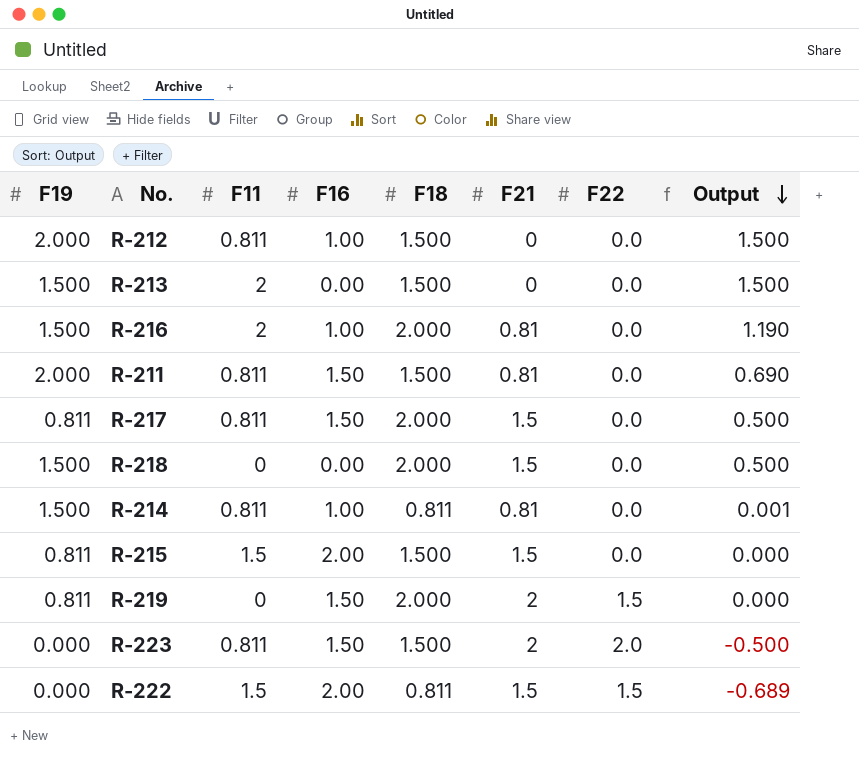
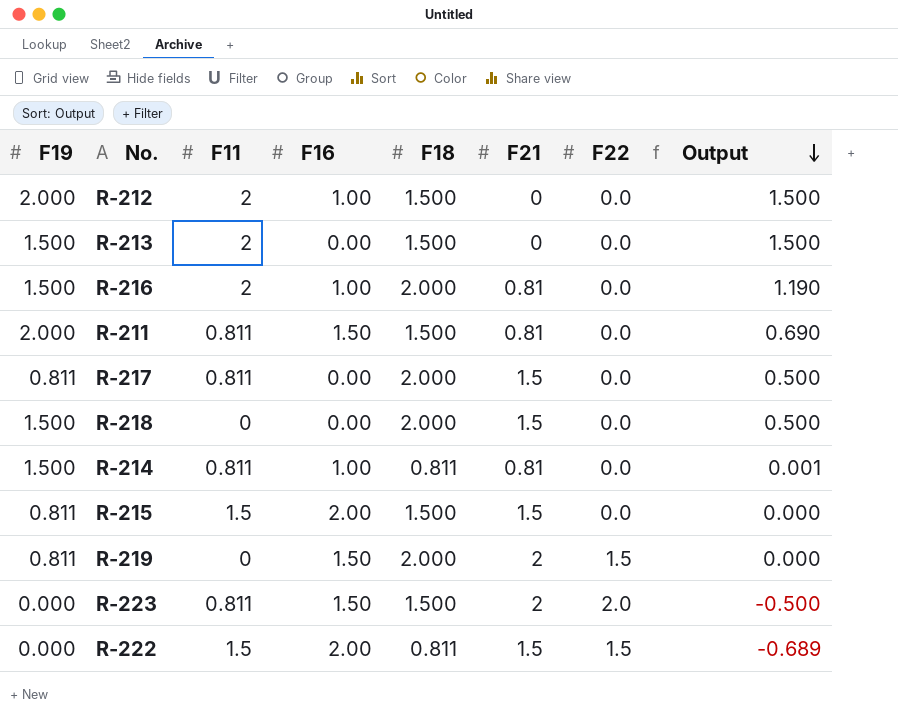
R-212 | F11: 0.811 -> 2
R-217 | F16: 1.50 -> 0.00

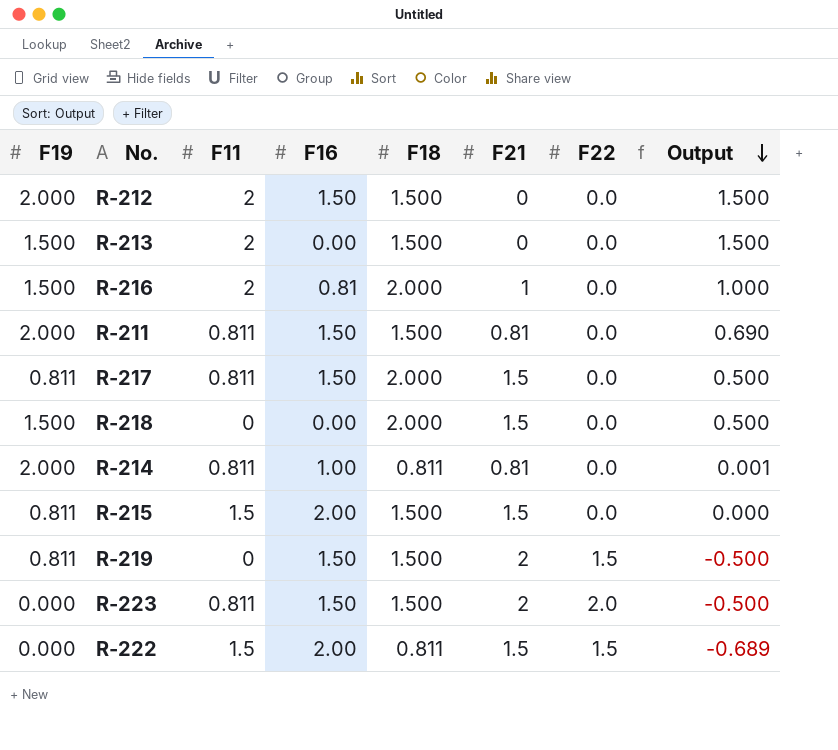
R-212 | F16: 1.00 -> 1.50
R-216 | F16: 1.00 -> 0.81
R-216 | F21: 0.81 -> 1
R-216 | Output: 1.190 -> 1.000
R-217 | F16: 0.00 -> 1.50
R-214 | F19: 1.500 -> 2.000
R-219 | F18: 2.000 -> 1.500
R-219 | Output: 0.000 -> -0.500

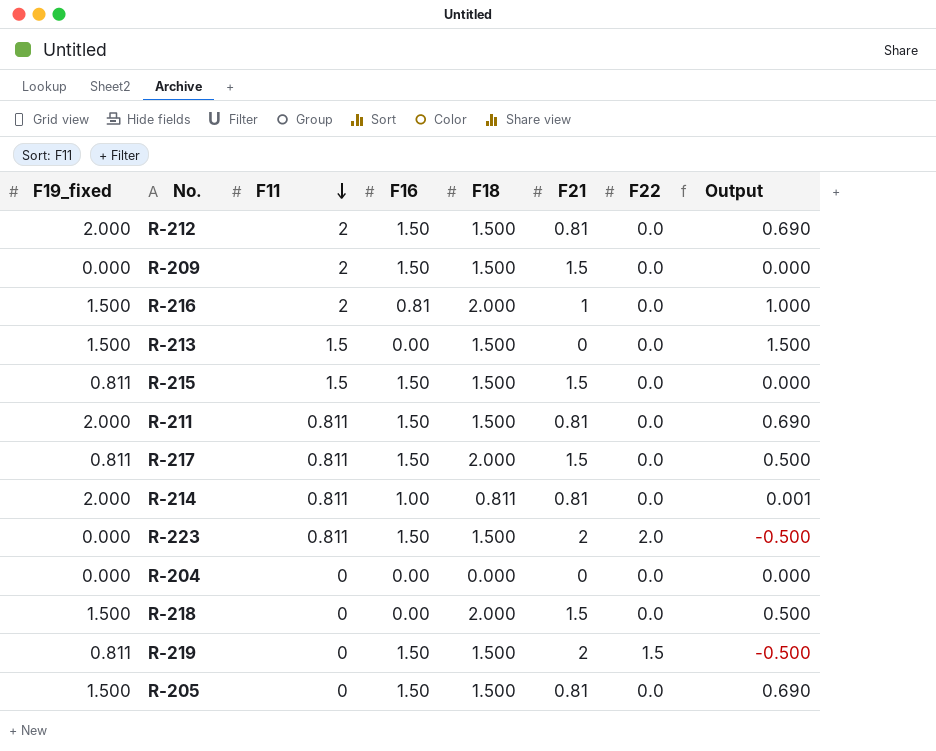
row order: Output descending -> F11 descending
column name: F19 -> F19_fixed
row R-222: 0.000 | 1.5 | 2.00 | 0.811 | 1.5 | 1.5 | -0.689 -> none
R-212 | F21: 0 -> 0.81
R-212 | Output: 1.500 -> 0.690
row R-209: none -> 0.000 | 2 | 1.50 | 1.500 | 1.5 | 0.0 | 0.000
R-213 | F11: 2 -> 1.5
R-215 | F16: 2.00 -> 1.50
row R-204: none -> 0.000 | 0 | 0.00 | 0.000 | 0 | 0.0 | 0.000
row R-205: none -> 1.500 | 0 | 1.50 | 1.500 | 0.81 | 0.0 | 0.690

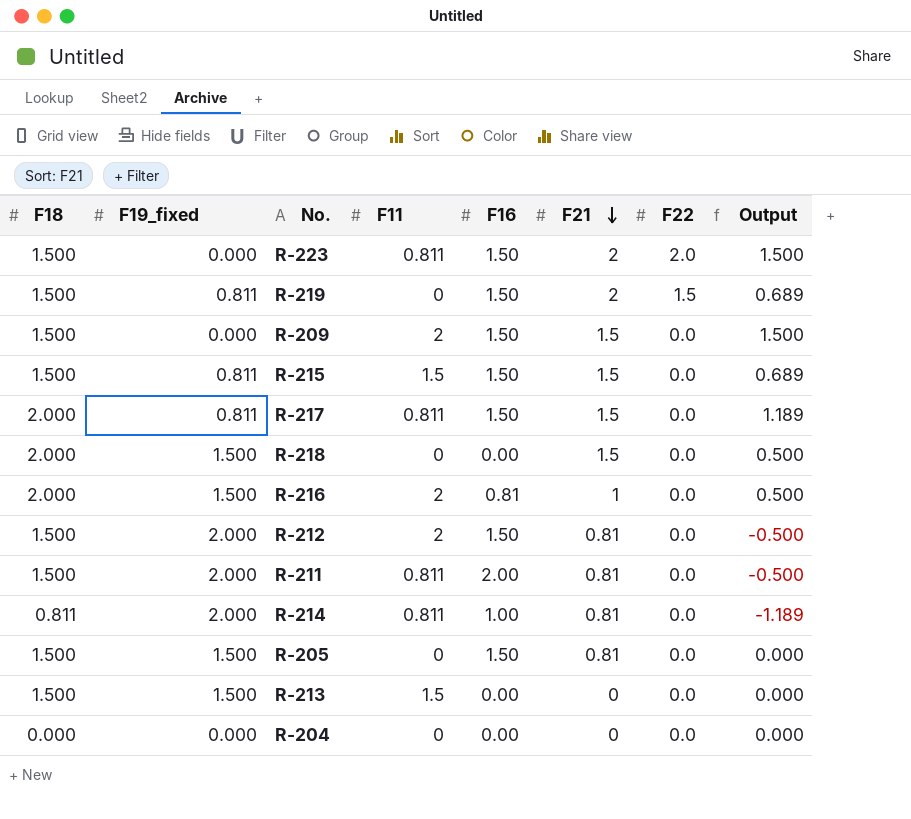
row order: F11 descending -> F21 descending
column F18 | position: 5 -> 1
column Output | formula: [F18] - [F21] -> [F18] - [F19_fixed]
R-211 | F16: 1.50 -> 2.00

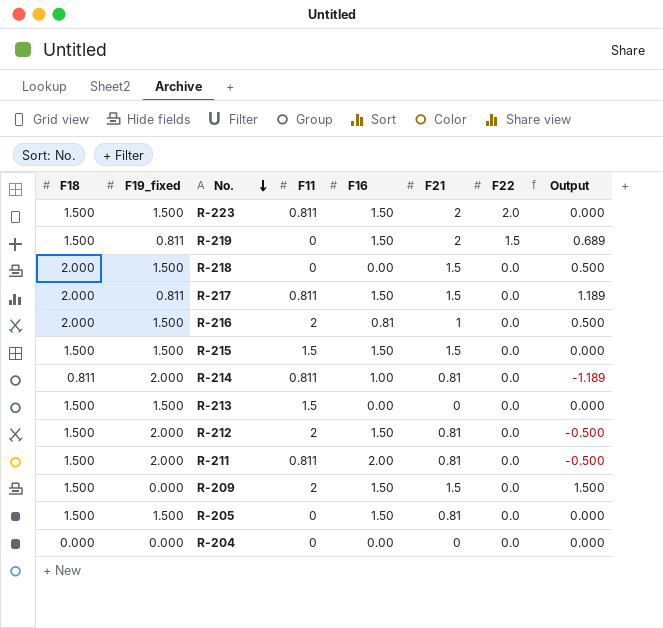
row order: F21 descending -> No. descending
R-223 | F19_fixed: 0.000 -> 1.500
R-223 | Output: 1.500 -> 0.000
R-215 | F19_fixed: 0.811 -> 1.500
R-215 | Output: 0.689 -> 0.000

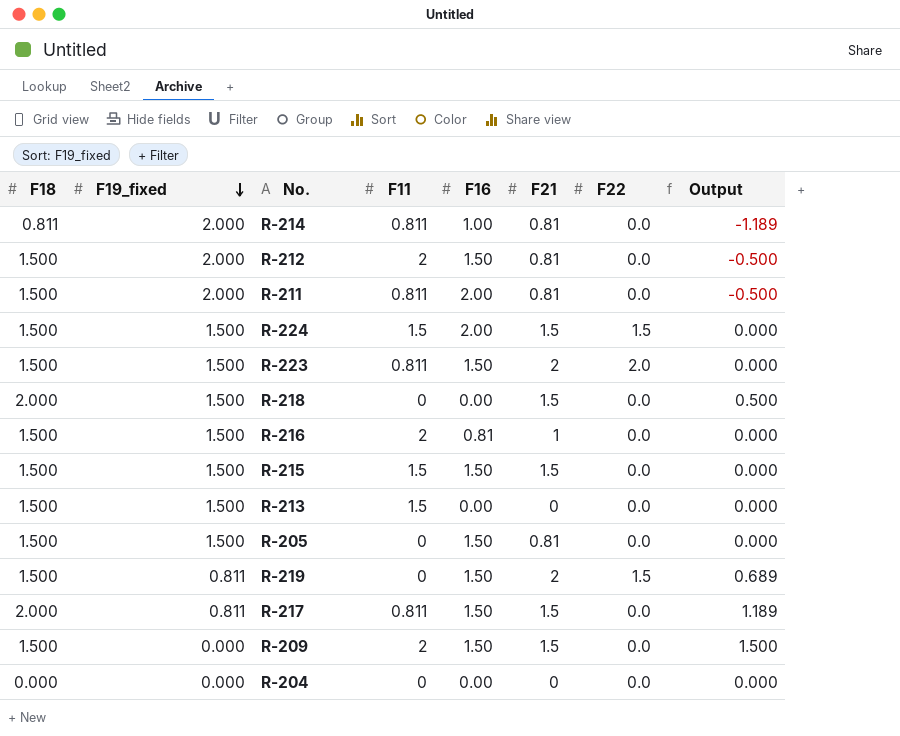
row order: No. descending -> F19_fixed descending
row R-224: none -> 1.500 | 1.500 | 1.5 | 2.00 | 1.5 | 1.5 | 0.000
R-216 | F18: 2.000 -> 1.500
R-216 | Output: 0.500 -> 0.000

